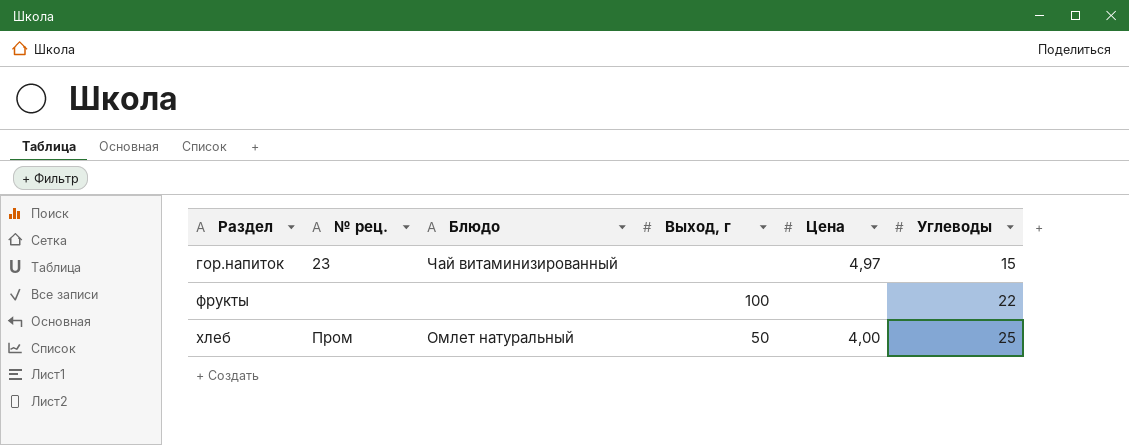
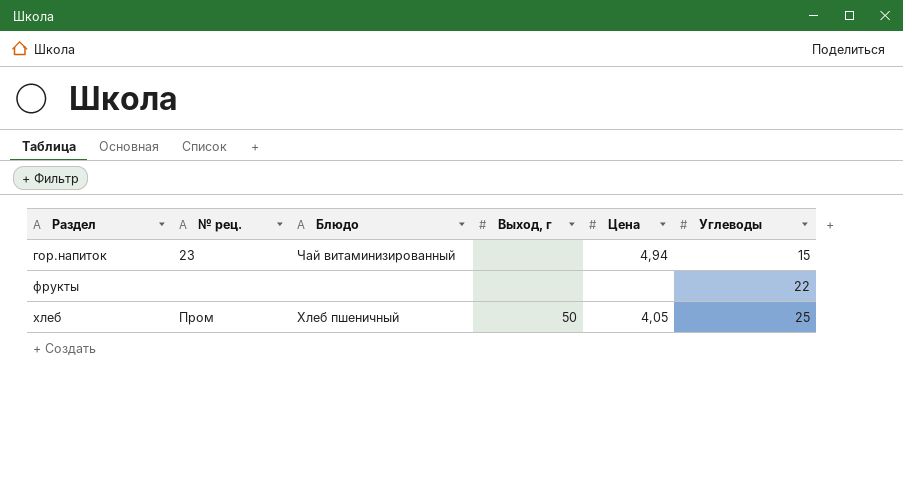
гор.напиток | Цена: 4,97 -> 4,94
фрукты | Выход, г: 100 -> none
хлеб | Блюдо: Омлет натуральный -> Хлеб пшеничный
хлеб | Цена: 4,00 -> 4,05

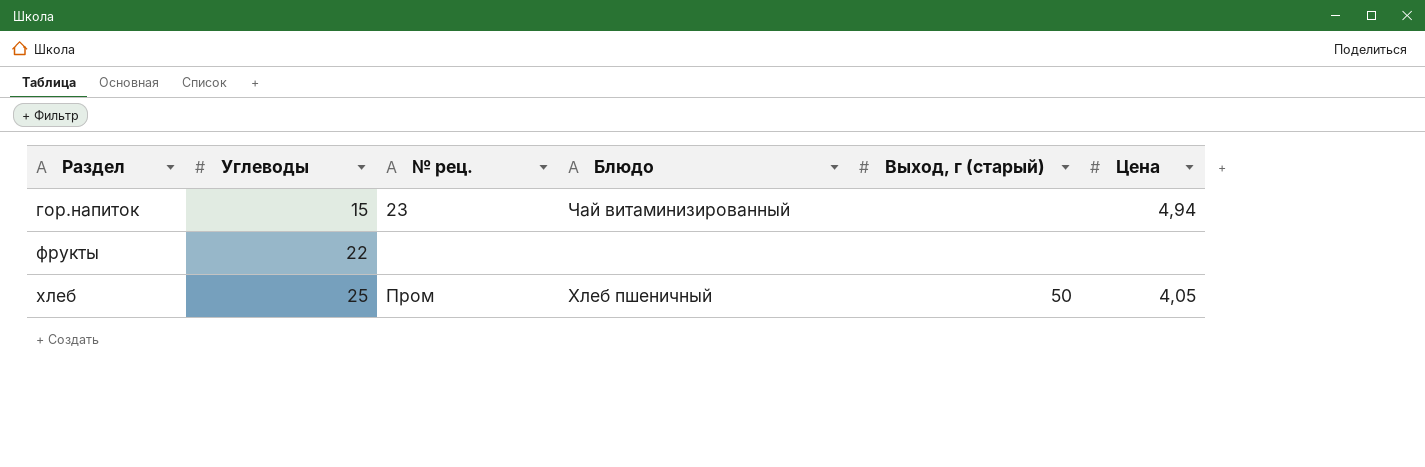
column Углеводы | position: 6 -> 2
column name: Выход, г -> Выход, г (старый)

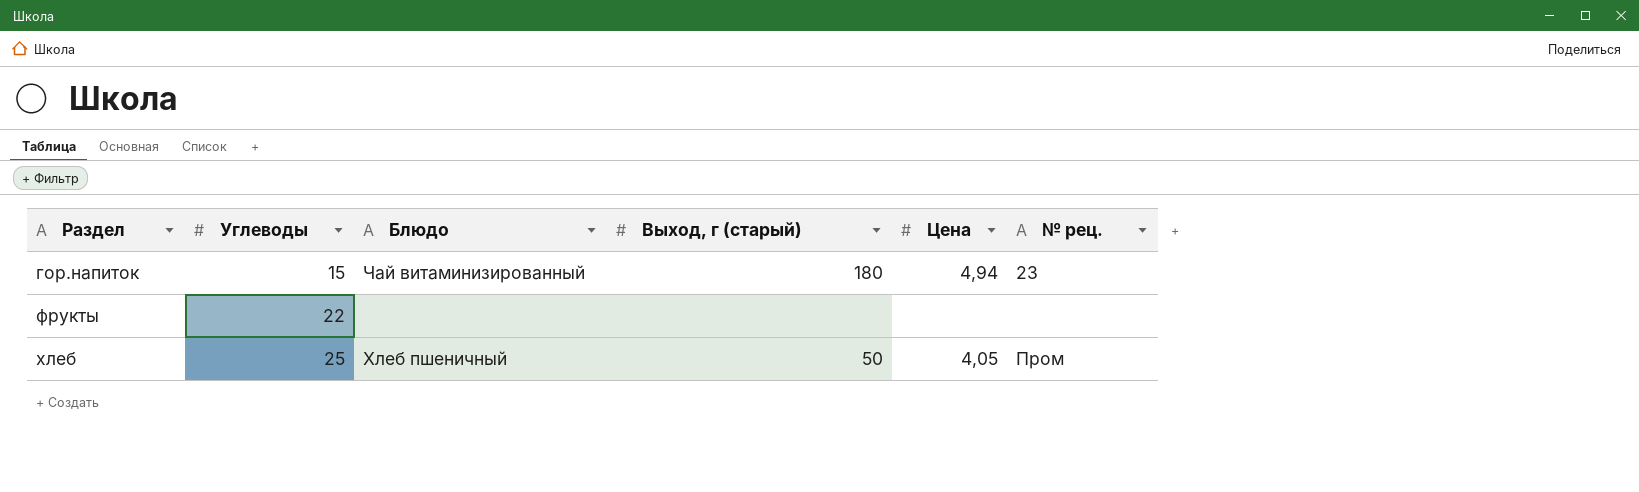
column № рец. | position: 3 -> 6
гор.напиток | Выход, г (старый): none -> 180

